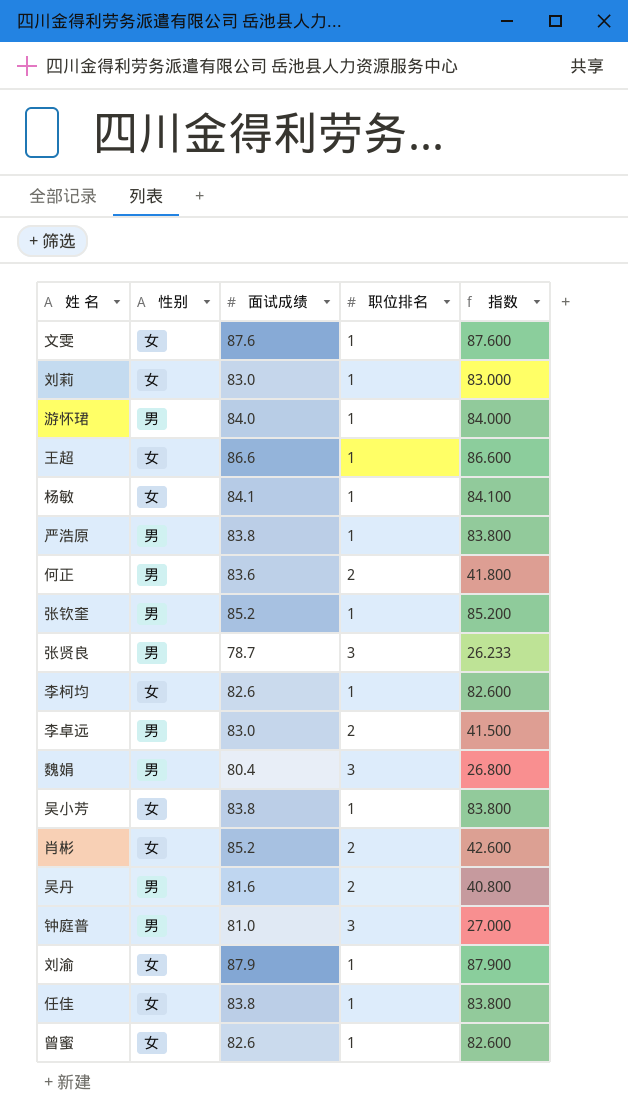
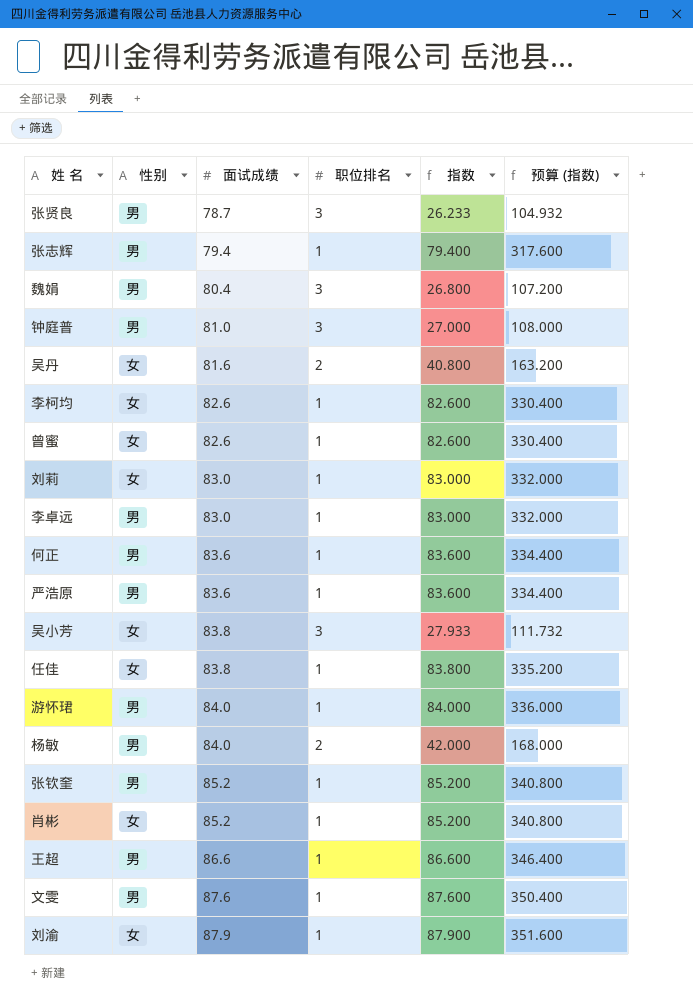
row order: none -> 面试成绩 ascending
column 预算 (指数) | formula: none -> [指数] * 4
row 张志辉: none -> 男 | 79.4 | 1 | 79.400 | 317.600
吴丹 | 性别: 男 -> 女
李卓远 | 职位排名: 2 -> 1
李卓远 | 指数: 41.500 -> 83.000
何正 | 职位排名: 2 -> 1
何正 | 指数: 41.800 -> 83.600
严浩原 | 面试成绩: 83.8 -> 83.6
严浩原 | 指数: 83.800 -> 83.600
吴小芳 | 职位排名: 1 -> 3
吴小芳 | 指数: 83.800 -> 27.933
杨敏 | 性别: 女 -> 男
杨敏 | 面试成绩: 84.1 -> 84.0
杨敏 | 职位排名: 1 -> 2
杨敏 | 指数: 84.100 -> 42.000
肖彬 | 职位排名: 2 -> 1
肖彬 | 指数: 42.600 -> 85.200
王超 | 性别: 女 -> 男
文雯 | 性别: 女 -> 男

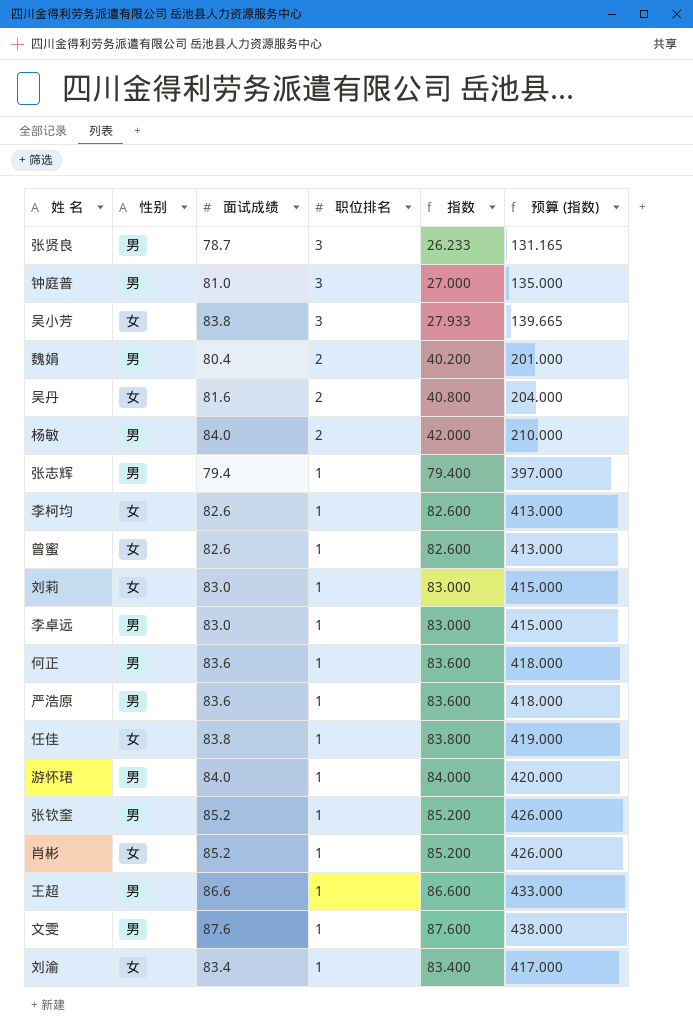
row order: 面试成绩 ascending -> 职位排名 descending
column 预算 (指数) | formula: [指数] * 4 -> [指数] * 5
魏娟 | 职位排名: 3 -> 2
魏娟 | 指数: 26.800 -> 40.200
刘渝 | 面试成绩: 87.9 -> 83.4
刘渝 | 指数: 87.900 -> 83.400

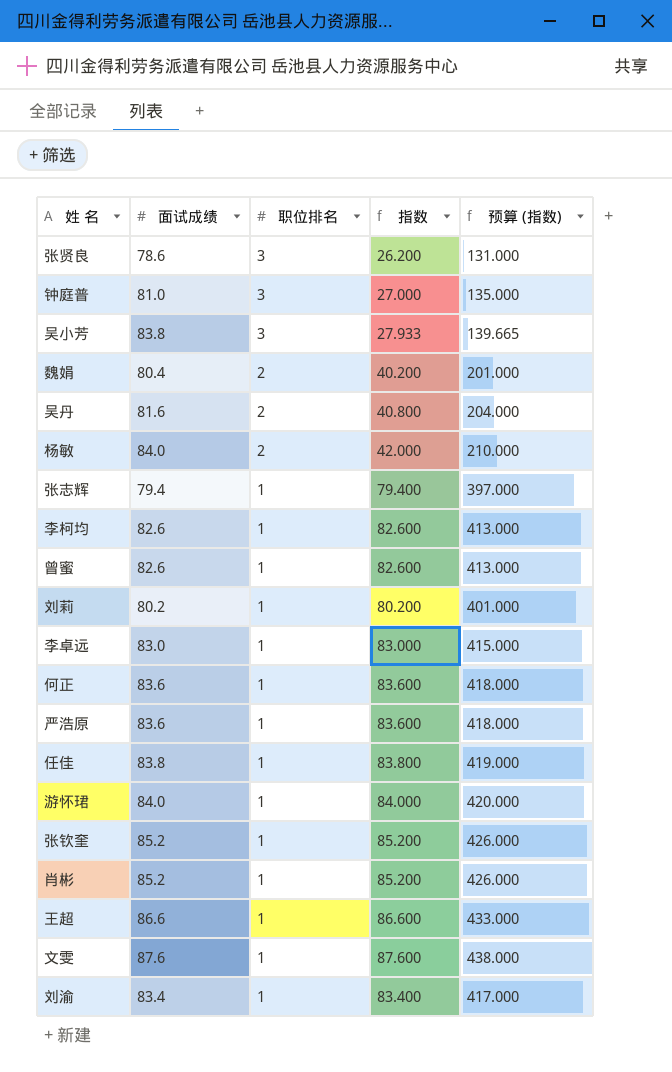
column 性别 | position: 2 -> none
张贤良 | 面试成绩: 78.7 -> 78.6
张贤良 | 指数: 26.233 -> 26.200
张贤良 | 预算 (指数): 131.165 -> 131.000
刘莉 | 面试成绩: 83.0 -> 80.2
刘莉 | 指数: 83.000 -> 80.200
刘莉 | 预算 (指数): 415.000 -> 401.000

